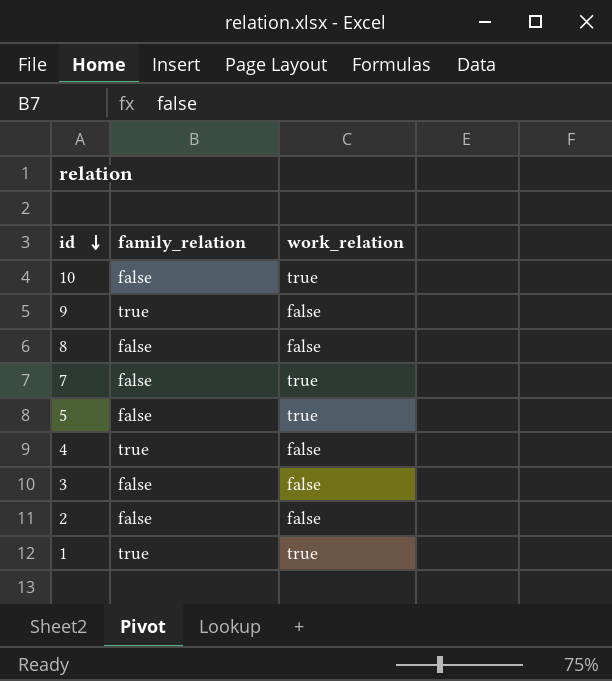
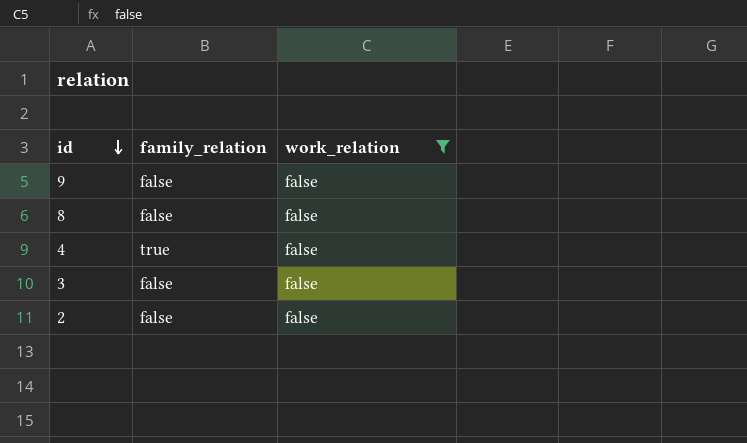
filter: none -> work_relation = false
9 | family_relation: true -> false

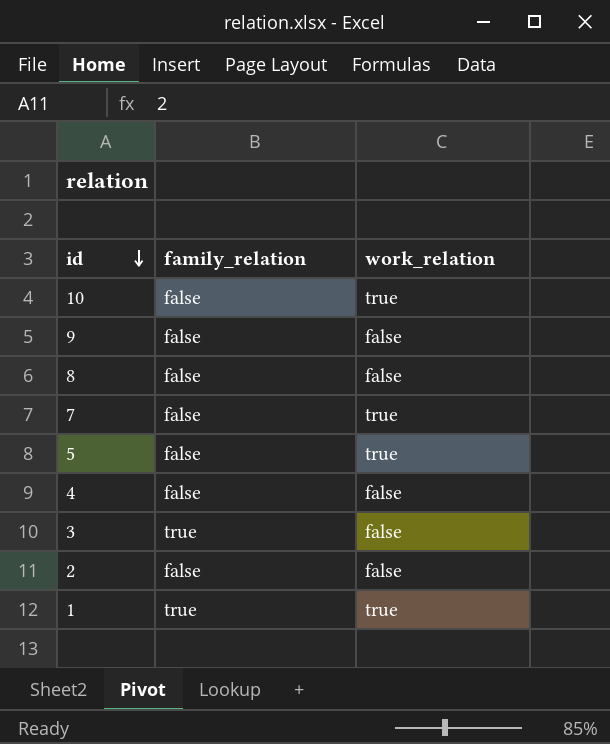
filter: work_relation = false -> none
4 | family_relation: true -> false
3 | family_relation: false -> true

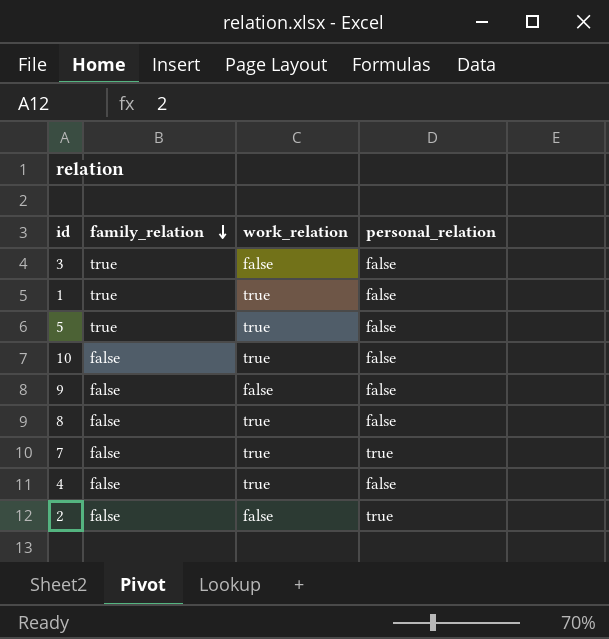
row order: id descending -> family_relation descending
column personal_relation | position: none -> 4
5 | family_relation: false -> true
8 | work_relation: false -> true
4 | work_relation: false -> true

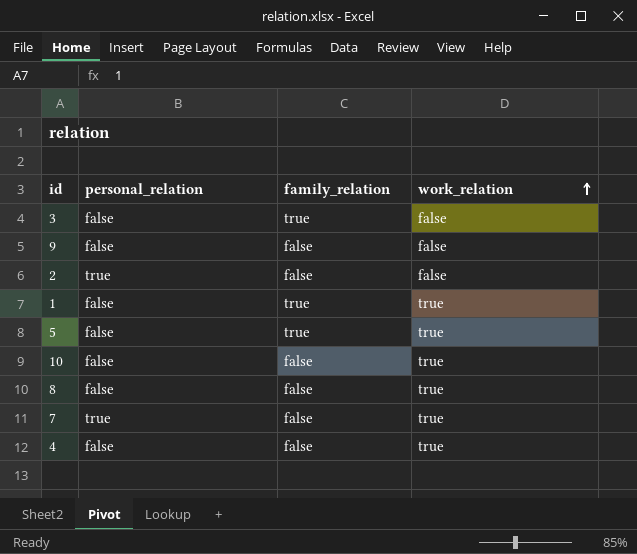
row order: family_relation descending -> work_relation ascending
column personal_relation | position: 4 -> 2

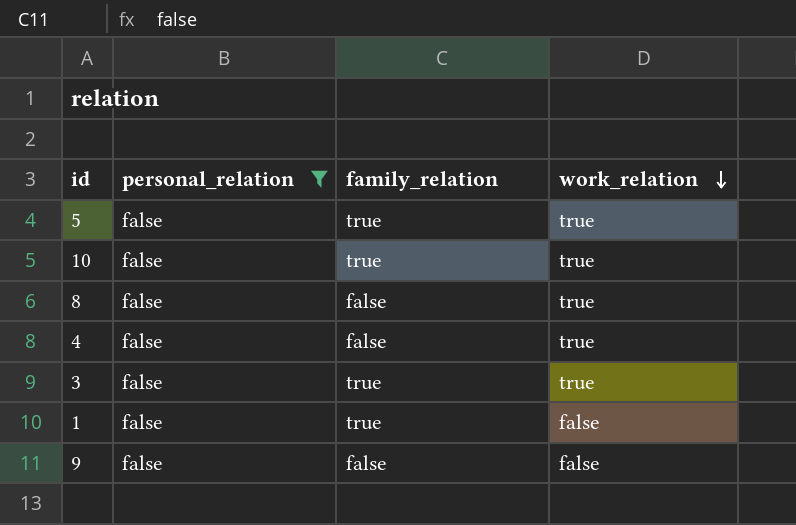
filter: none -> personal_relation = false
row order: work_relation ascending -> work_relation descending
10 | family_relation: false -> true
3 | work_relation: false -> true
1 | work_relation: true -> false

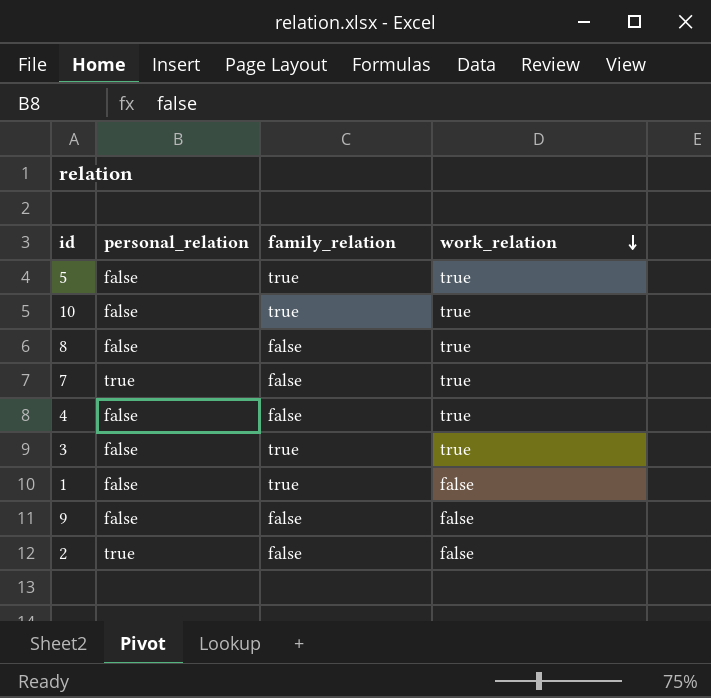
filter: personal_relation = false -> none

